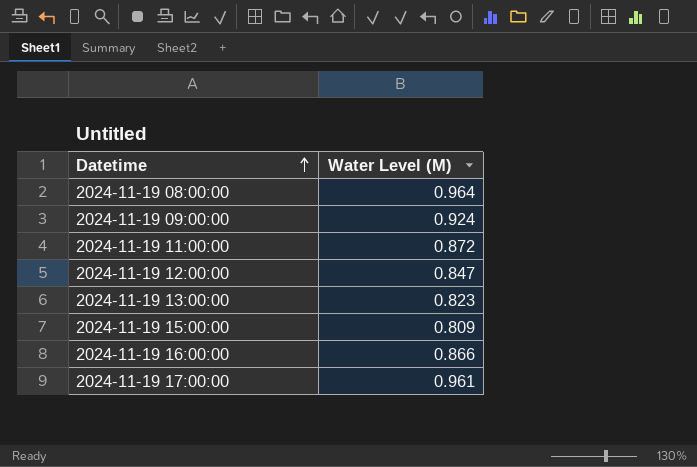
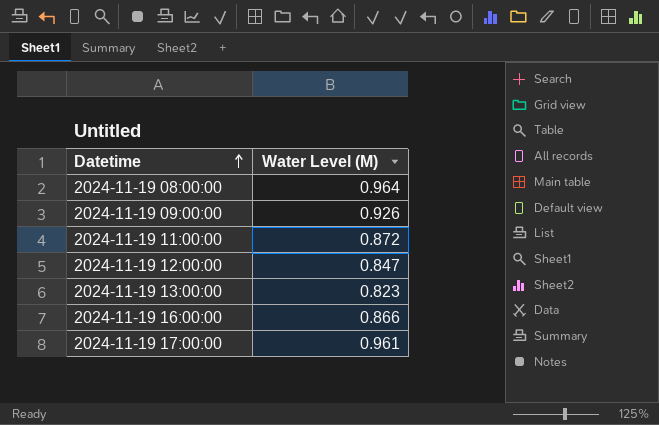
row 2024-11-19 15:00:00: 0.809 -> none
2024-11-19 09:00:00 | Water Level (M): 0.924 -> 0.926

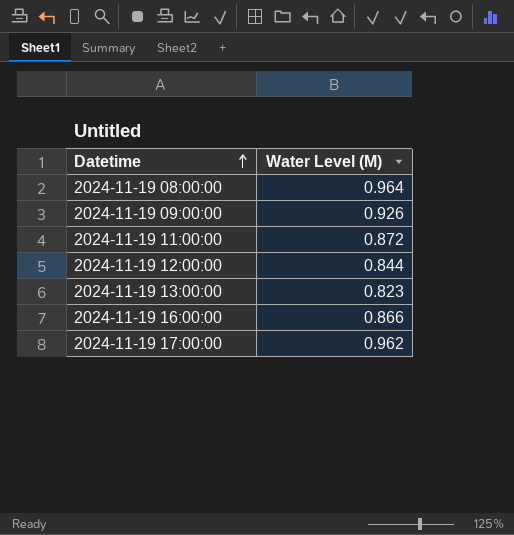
2024-11-19 12:00:00 | Water Level (M): 0.847 -> 0.844
2024-11-19 17:00:00 | Water Level (M): 0.961 -> 0.962

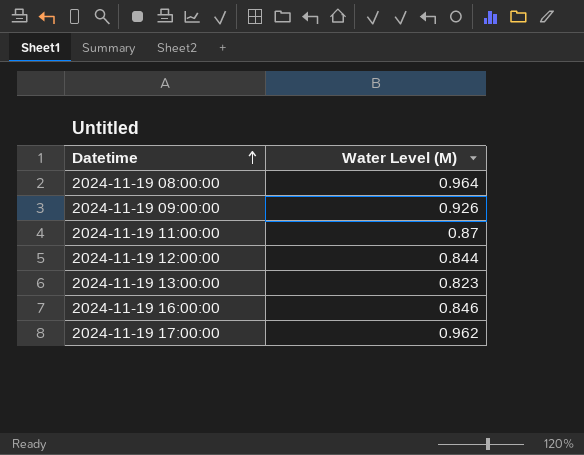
2024-11-19 11:00:00 | Water Level (M): 0.872 -> 0.87
2024-11-19 16:00:00 | Water Level (M): 0.866 -> 0.846

